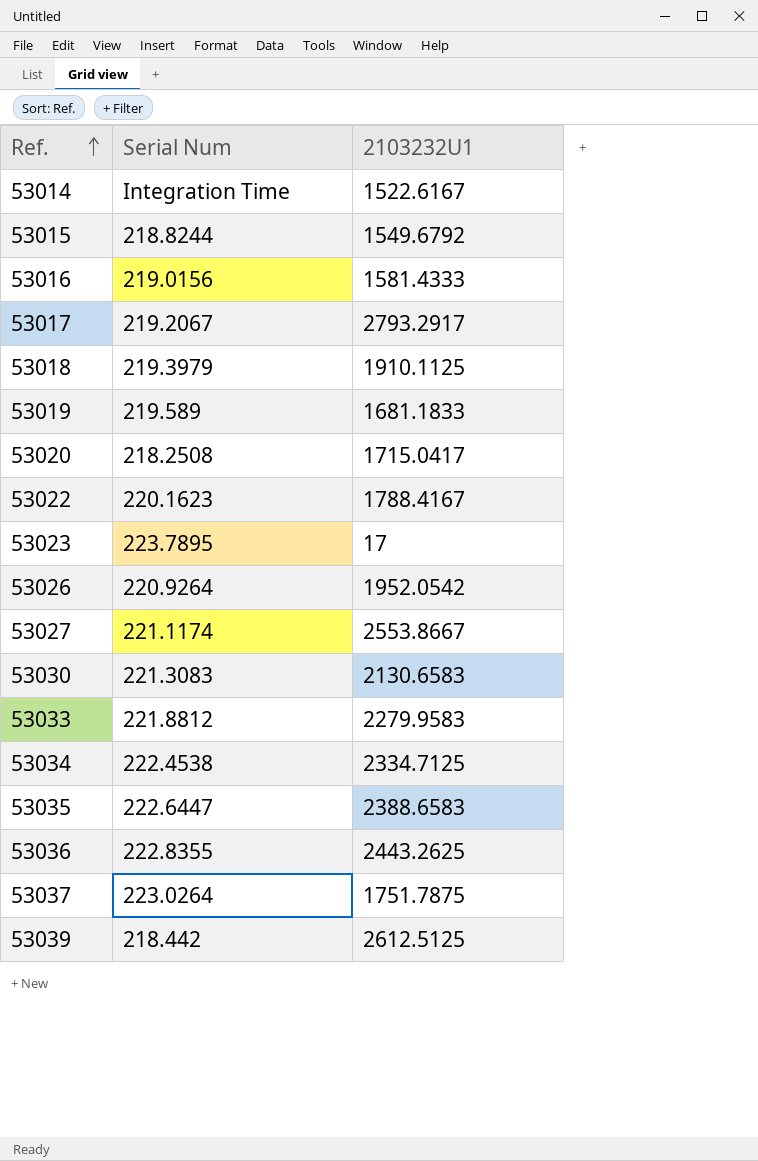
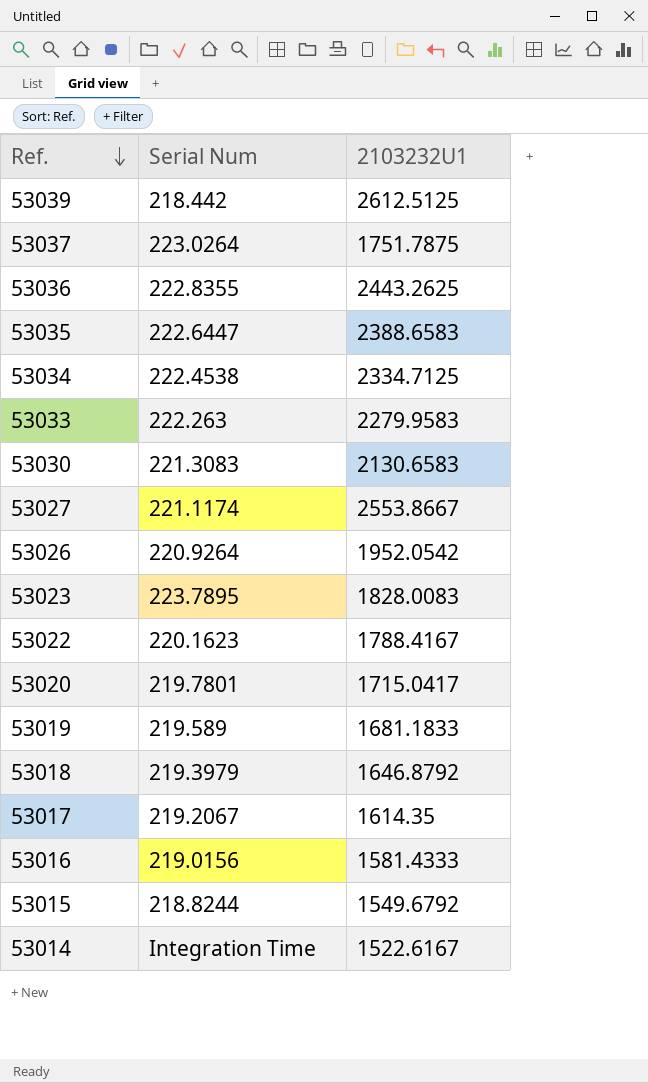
row order: Ref. ascending -> Ref. descending
53033 | Serial Num: 221.8812 -> 222.263
53023 | 2103232U1: 17 -> 1828.0083
53020 | Serial Num: 218.2508 -> 219.7801
53018 | 2103232U1: 1910.1125 -> 1646.8792
53017 | 2103232U1: 2793.2917 -> 1614.35

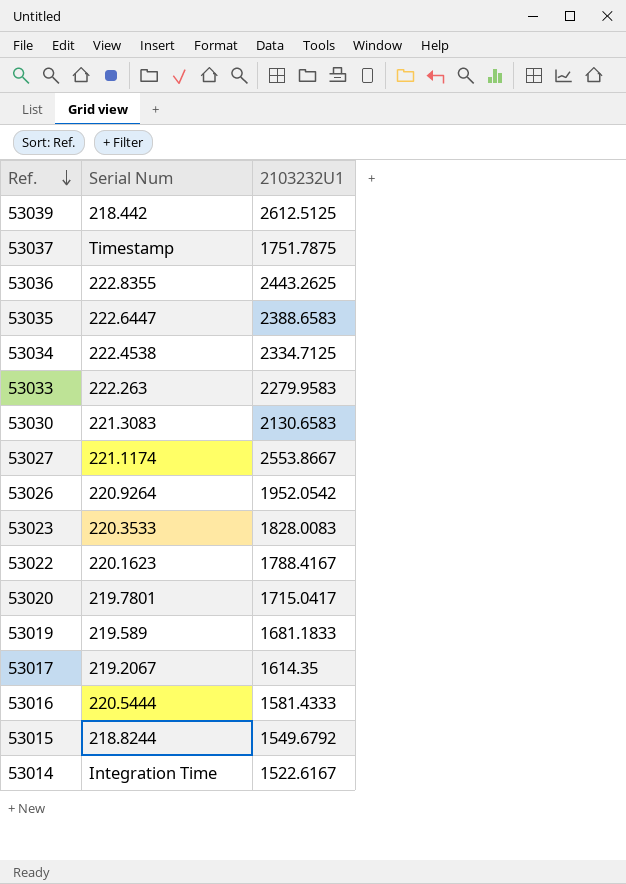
row 53018: 219.3979 | 1646.8792 -> none
53037 | Serial Num: 223.0264 -> Timestamp
53023 | Serial Num: 223.7895 -> 220.3533
53016 | Serial Num: 219.0156 -> 220.5444

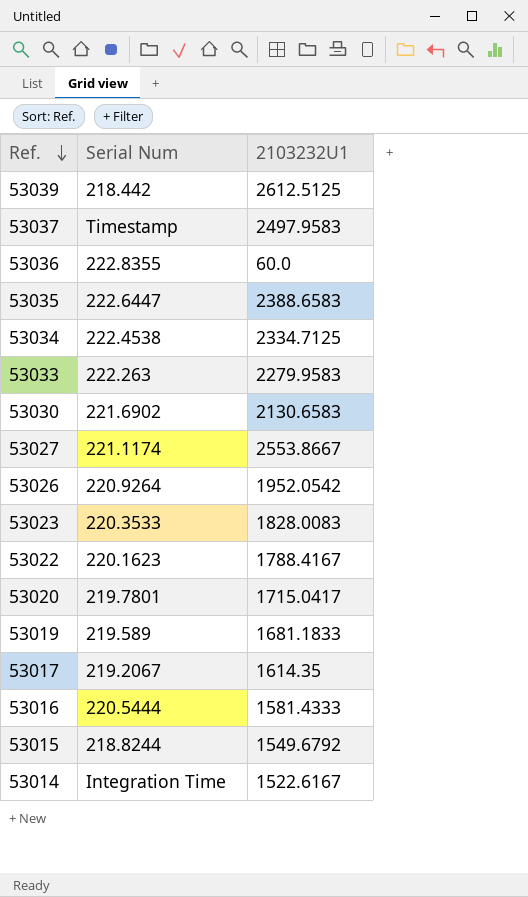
53037 | 2103232U1: 1751.7875 -> 2497.9583
53036 | 2103232U1: 2443.2625 -> 60.0
53030 | Serial Num: 221.3083 -> 221.6902

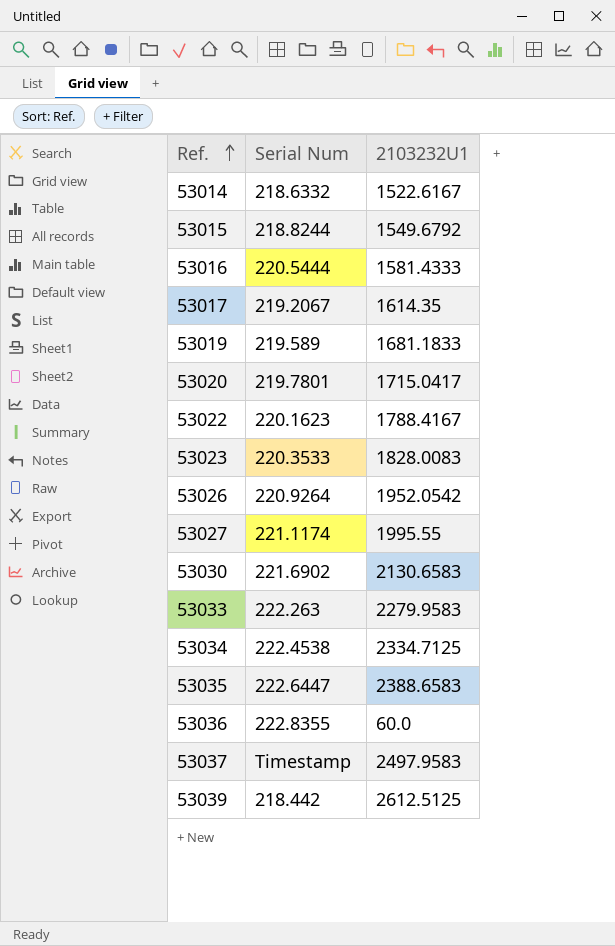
row order: Ref. descending -> Ref. ascending
53014 | Serial Num: Integration Time -> 218.6332
53027 | 2103232U1: 2553.8667 -> 1995.55

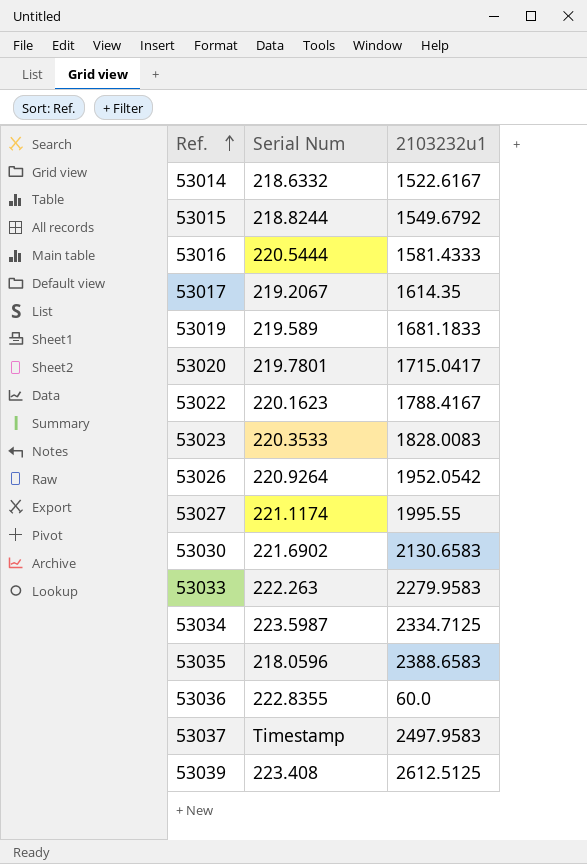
column name: 2103232U1 -> 2103232u1
53034 | Serial Num: 222.4538 -> 223.5987
53035 | Serial Num: 222.6447 -> 218.0596
53039 | Serial Num: 218.442 -> 223.408

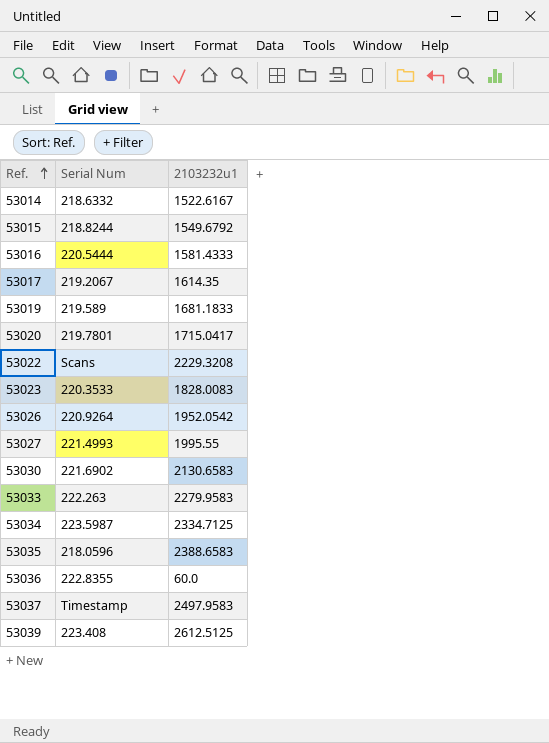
53022 | Serial Num: 220.1623 -> Scans
53022 | 2103232u1: 1788.4167 -> 2229.3208
53027 | Serial Num: 221.1174 -> 221.4993

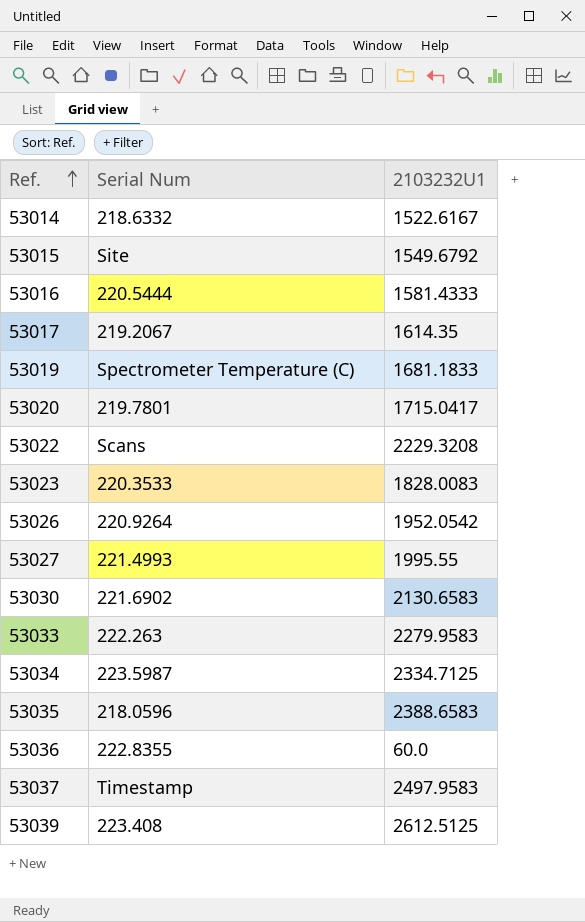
column name: 2103232u1 -> 2103232U1
53015 | Serial Num: 218.8244 -> Site
53019 | Serial Num: 219.589 -> Spectrometer Temperature (C)

